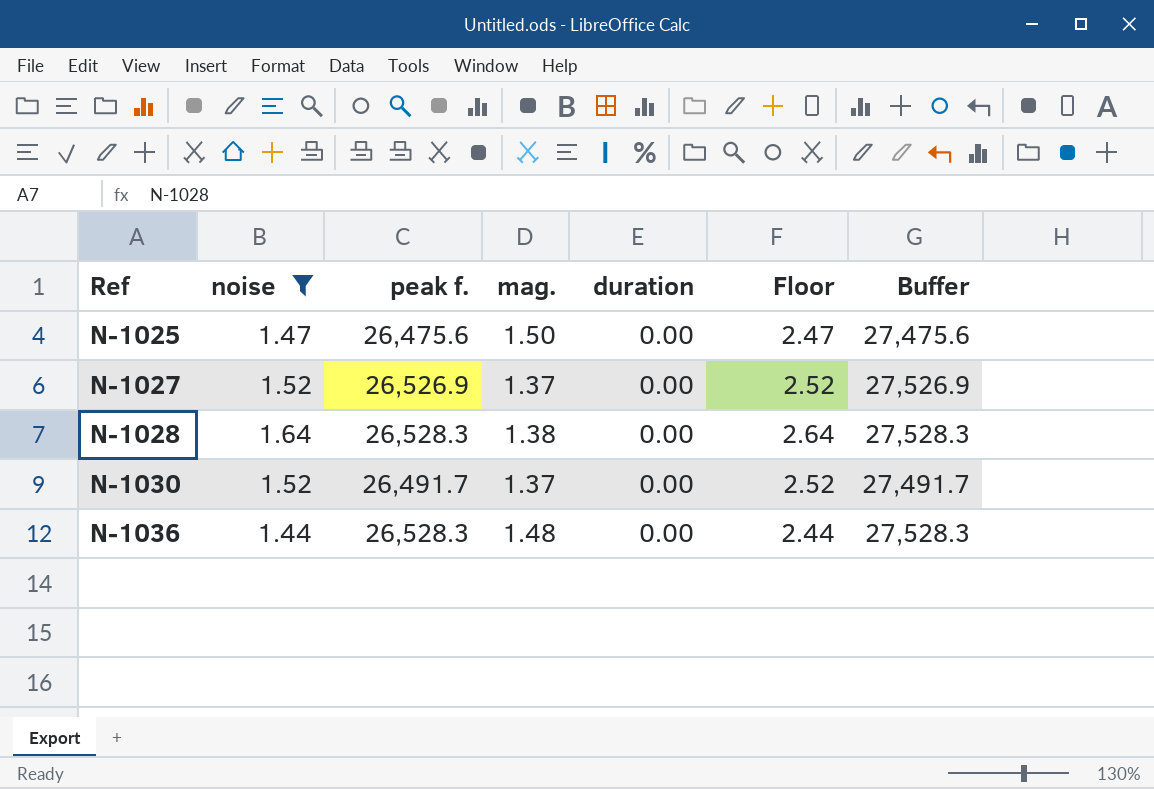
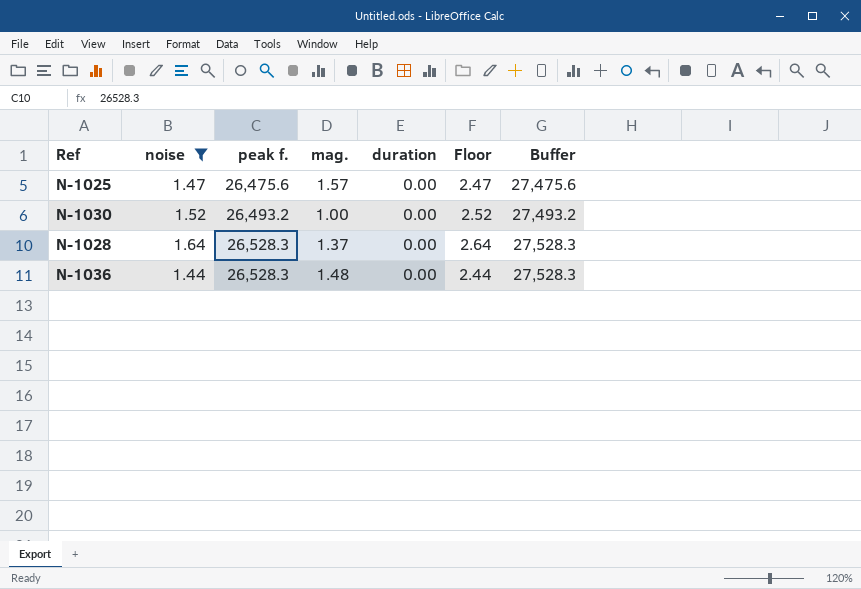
row order: Ref ascending -> peak f. ascending
row N-1027: 1.52 | 26,526.9 | 1.37 | 0.00 | 2.52 | 27,526.9 -> none
N-1025 | mag.: 1.50 -> 1.57
N-1030 | peak f.: 26,491.7 -> 26,493.2
N-1030 | mag.: 1.37 -> 1.00
N-1030 | Buffer: 27,491.7 -> 27,493.2
N-1028 | mag.: 1.38 -> 1.37

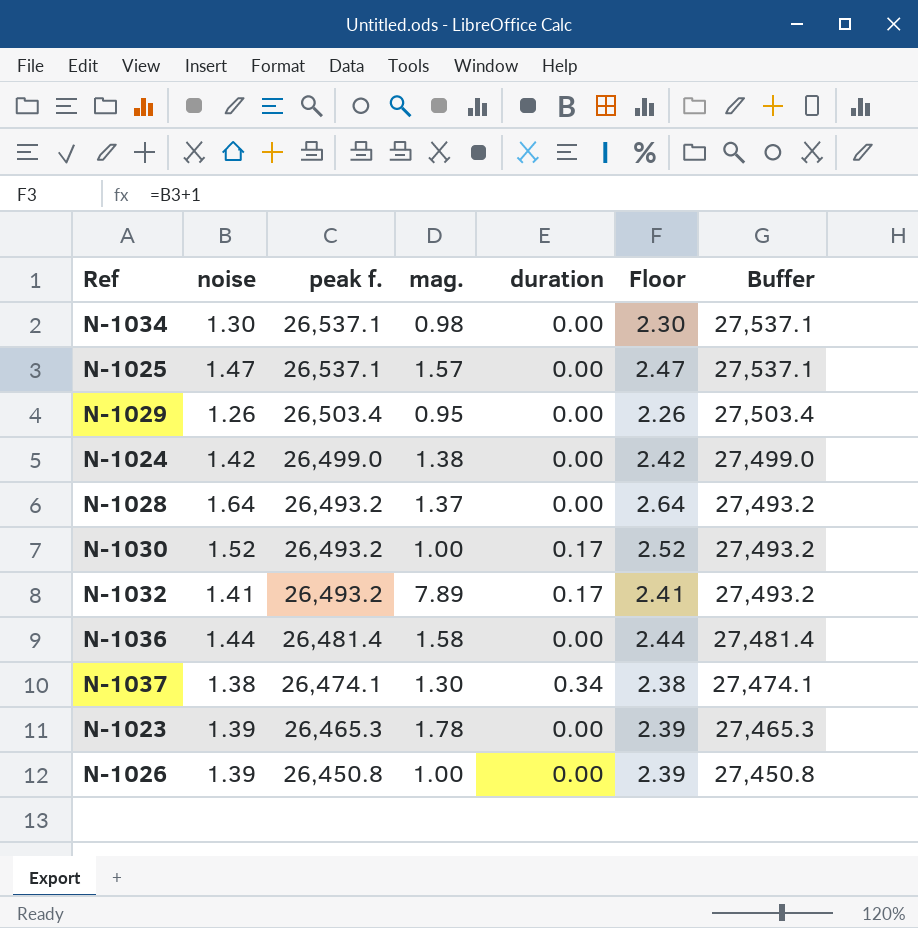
filter: noise >= 1.44 -> none
row order: peak f. ascending -> peak f. descending
N-1025 | peak f.: 26,475.6 -> 26,537.1
N-1025 | Buffer: 27,475.6 -> 27,537.1
N-1028 | peak f.: 26,528.3 -> 26,493.2
N-1028 | Buffer: 27,528.3 -> 27,493.2
N-1030 | duration: 0.00 -> 0.17
N-1036 | peak f.: 26,528.3 -> 26,481.4
N-1036 | mag.: 1.48 -> 1.58
N-1036 | Buffer: 27,528.3 -> 27,481.4

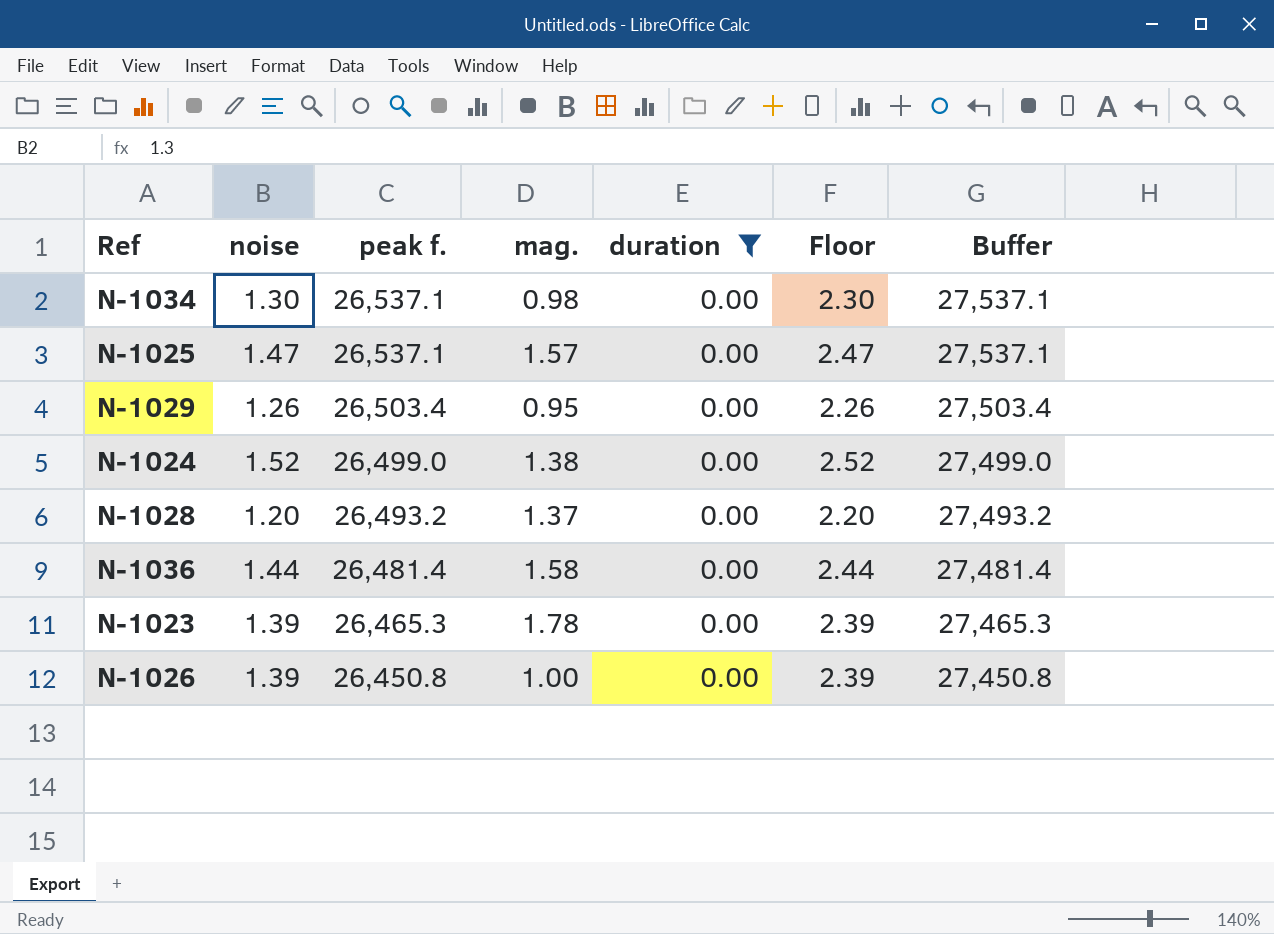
filter: none -> duration = 0.00
N-1024 | noise: 1.42 -> 1.52
N-1024 | Floor: 2.42 -> 2.52
N-1028 | noise: 1.64 -> 1.20
N-1028 | Floor: 2.64 -> 2.20

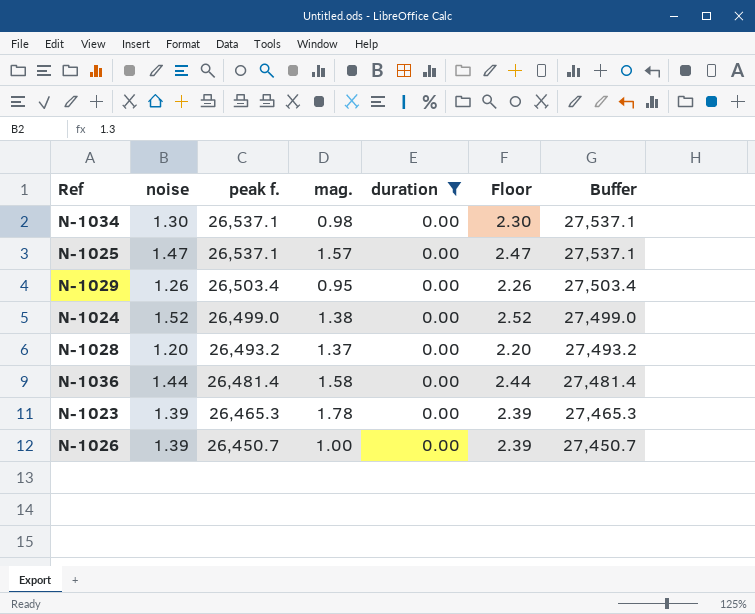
N-1026 | peak f.: 26,450.8 -> 26,450.7
N-1026 | Buffer: 27,450.8 -> 27,450.7

